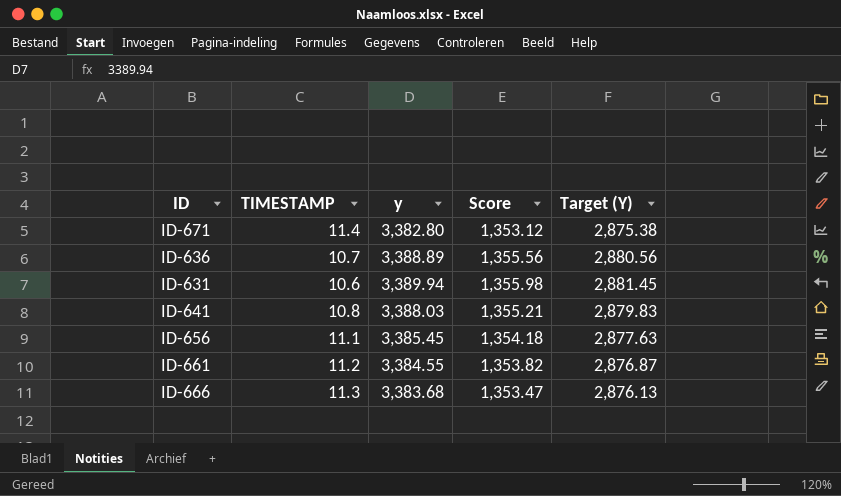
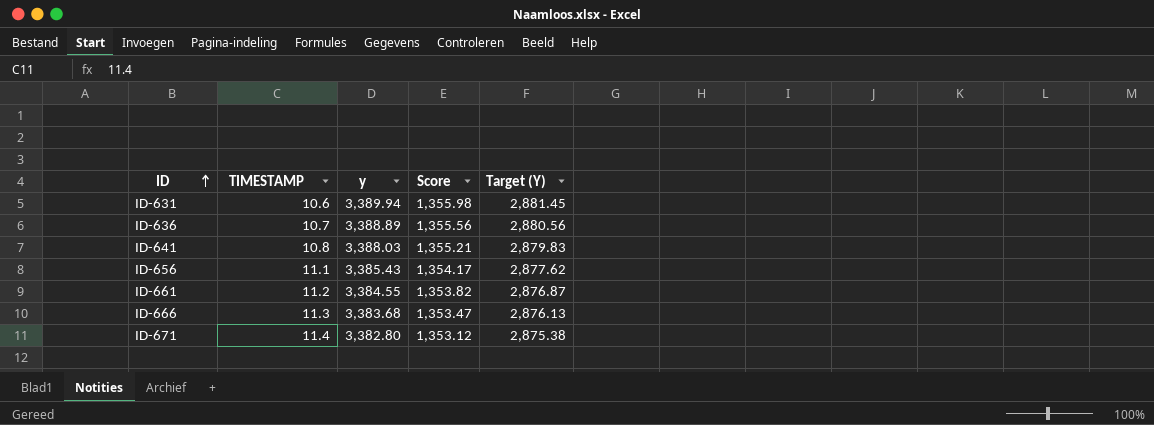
row order: none -> ID ascending
ID-656 | y: 3,385.45 -> 3,385.43
ID-656 | Score: 1,354.18 -> 1,354.17
ID-656 | Target (Y): 2,877.63 -> 2,877.62

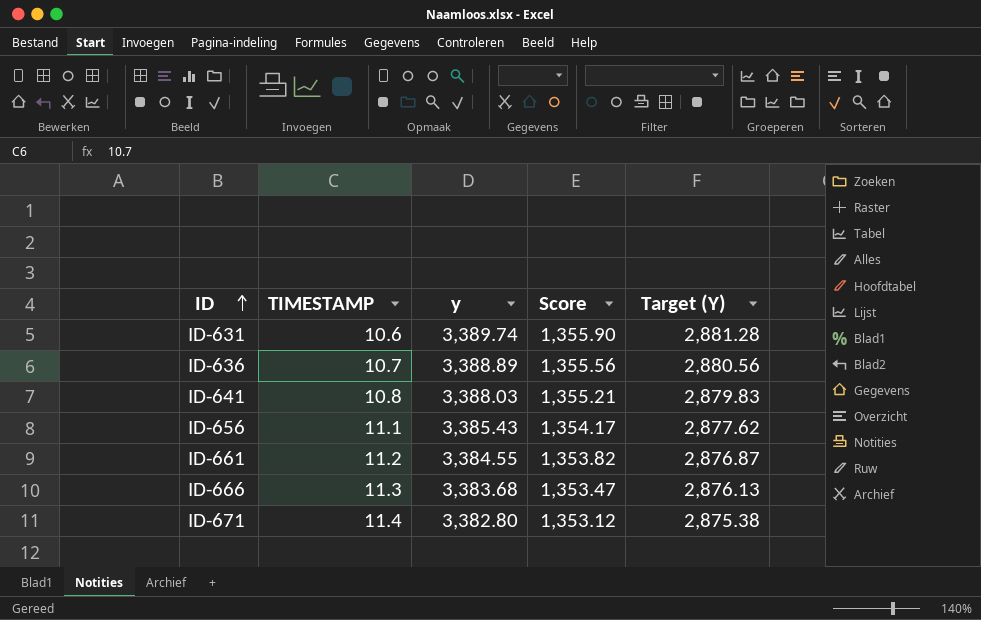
ID-631 | y: 3,389.94 -> 3,389.74
ID-631 | Score: 1,355.98 -> 1,355.90
ID-631 | Target (Y): 2,881.45 -> 2,881.28

